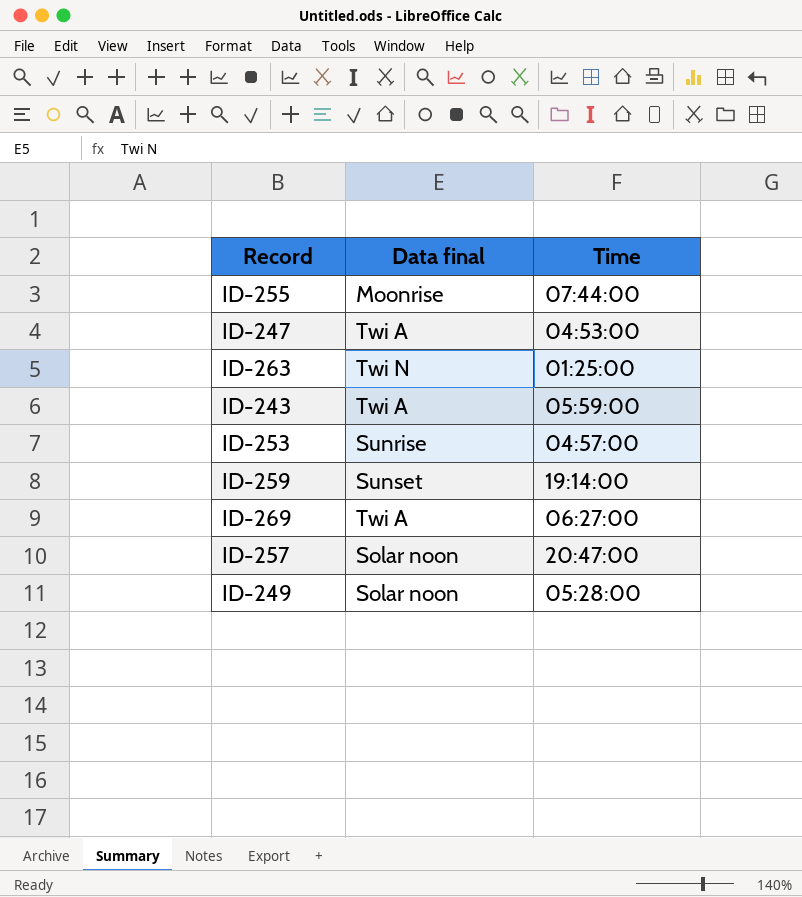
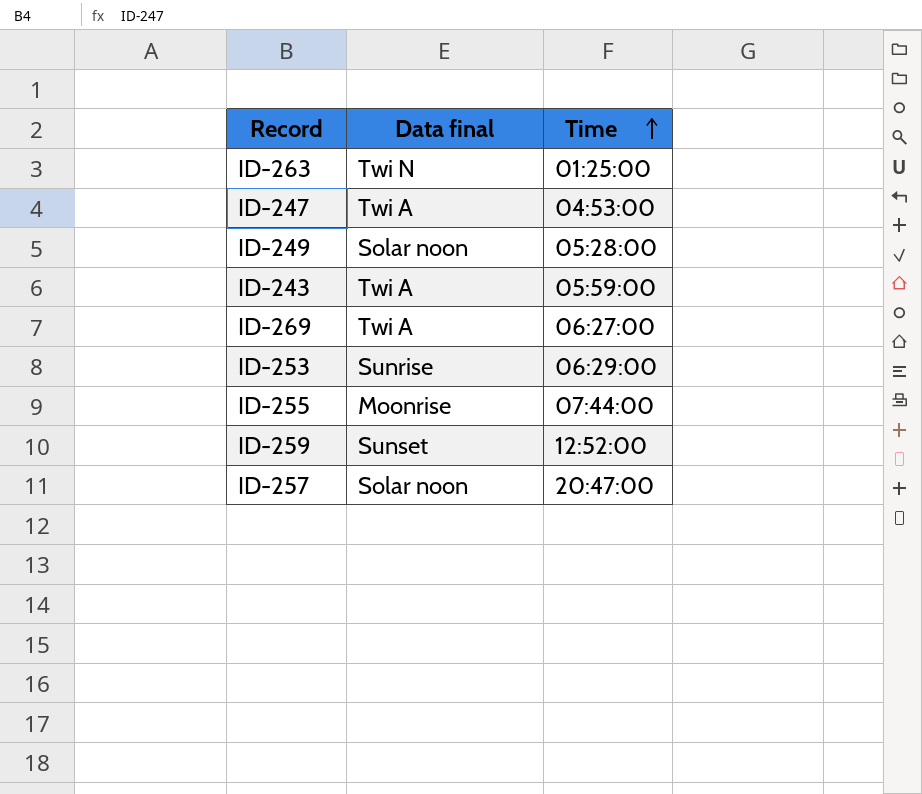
row order: none -> Time ascending
ID-253 | Time: 04:57:00 -> 06:29:00
ID-259 | Time: 19:14:00 -> 12:52:00

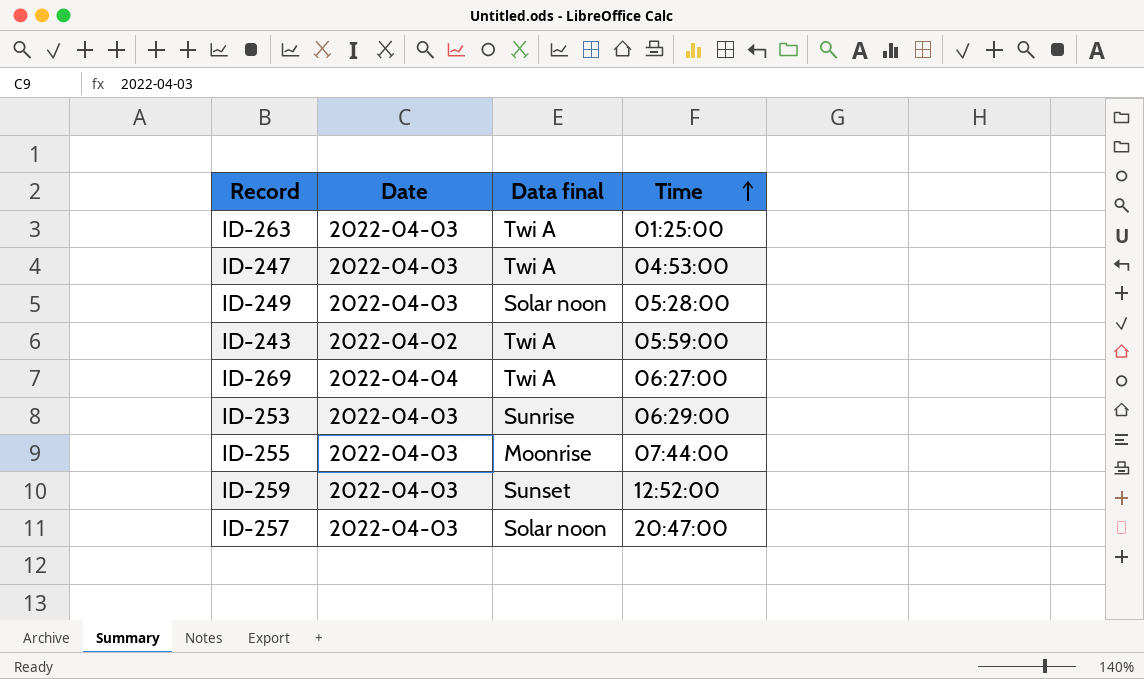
column Date | position: none -> 2
ID-263 | Data final: Twi N -> Twi A

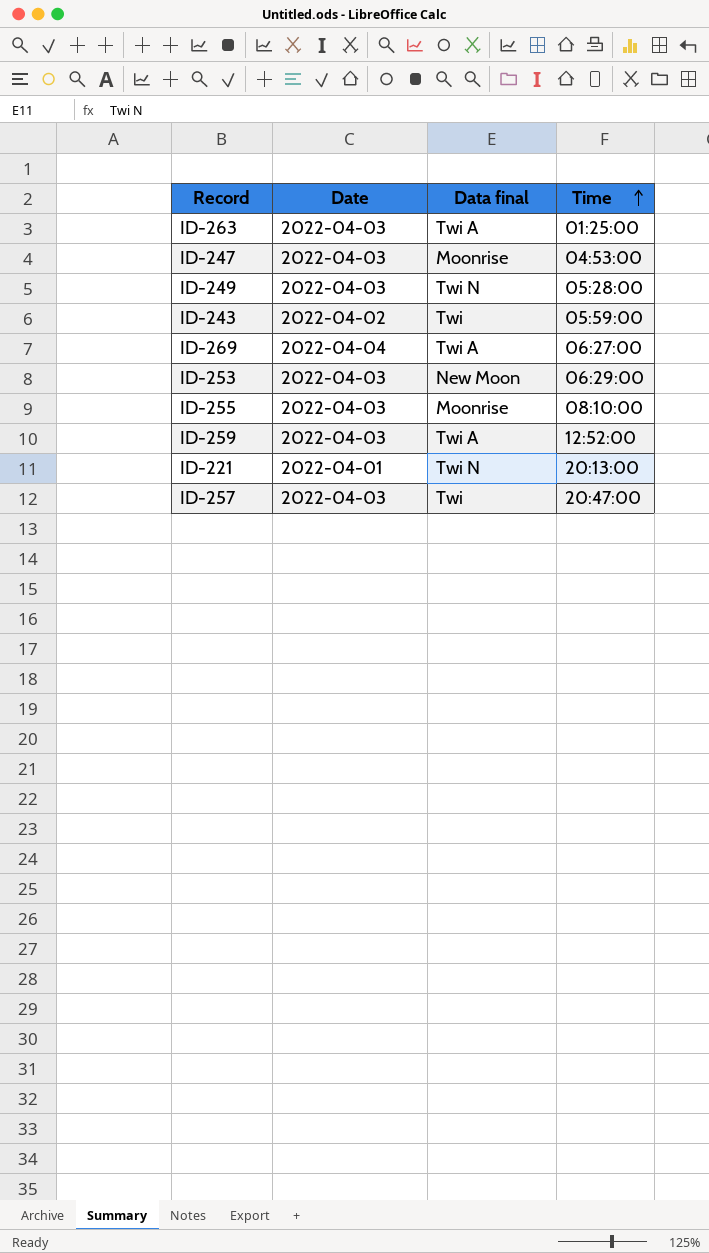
ID-247 | Data final: Twi A -> Moonrise
ID-249 | Data final: Solar noon -> Twi N
ID-243 | Data final: Twi A -> Twi
ID-253 | Data final: Sunrise -> New Moon
ID-255 | Time: 07:44:00 -> 08:10:00
ID-259 | Data final: Sunset -> Twi A
row ID-221: none -> 2022-04-01 | Twi N | 20:13:00
ID-257 | Data final: Solar noon -> Twi

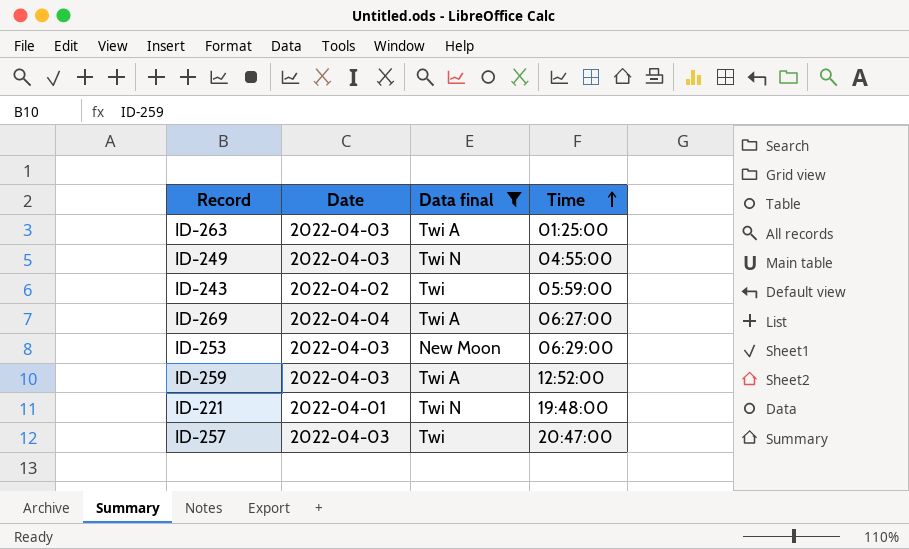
filter: none -> Data final != Moonrise
ID-249 | Time: 05:28:00 -> 04:55:00
ID-221 | Time: 20:13:00 -> 19:48:00

